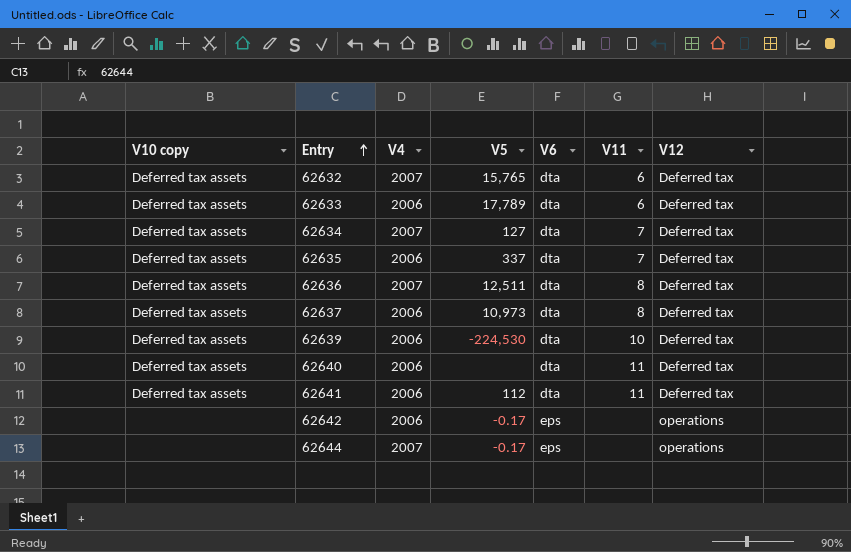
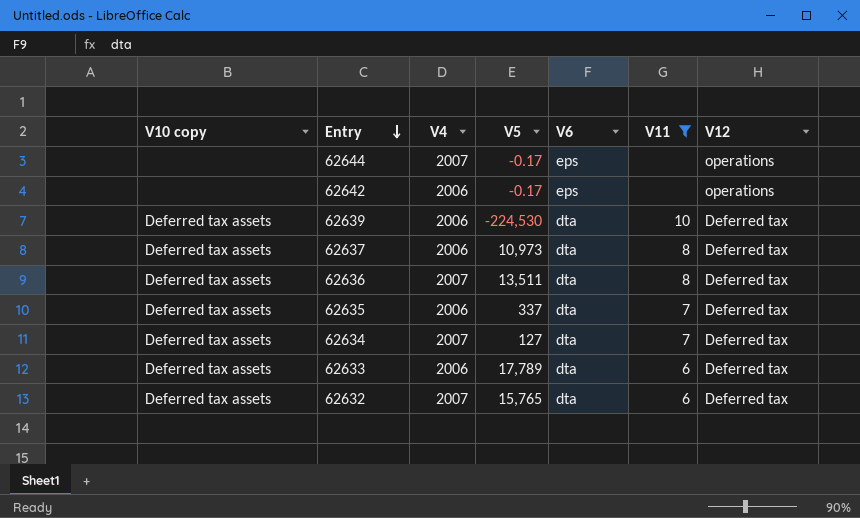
filter: none -> V11 != 11
row order: Entry ascending -> Entry descending
62636 | V5: 12,511 -> 13,511

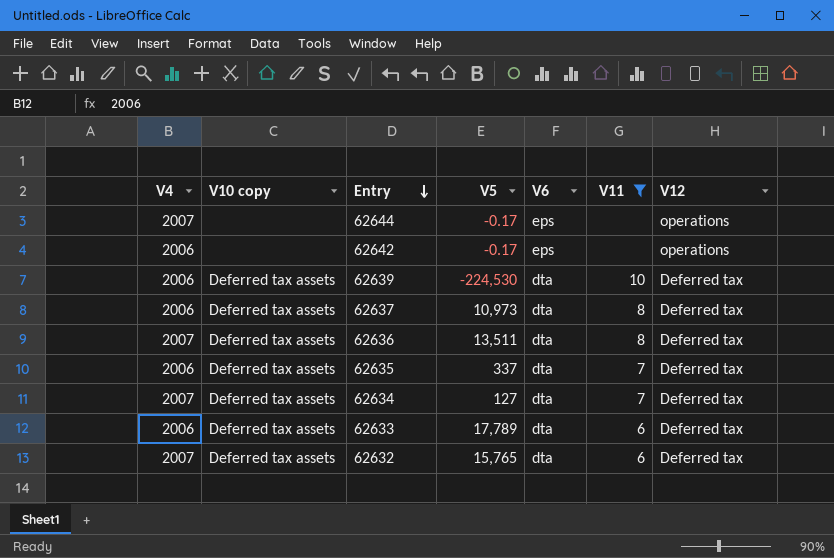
column V4 | position: 3 -> 1

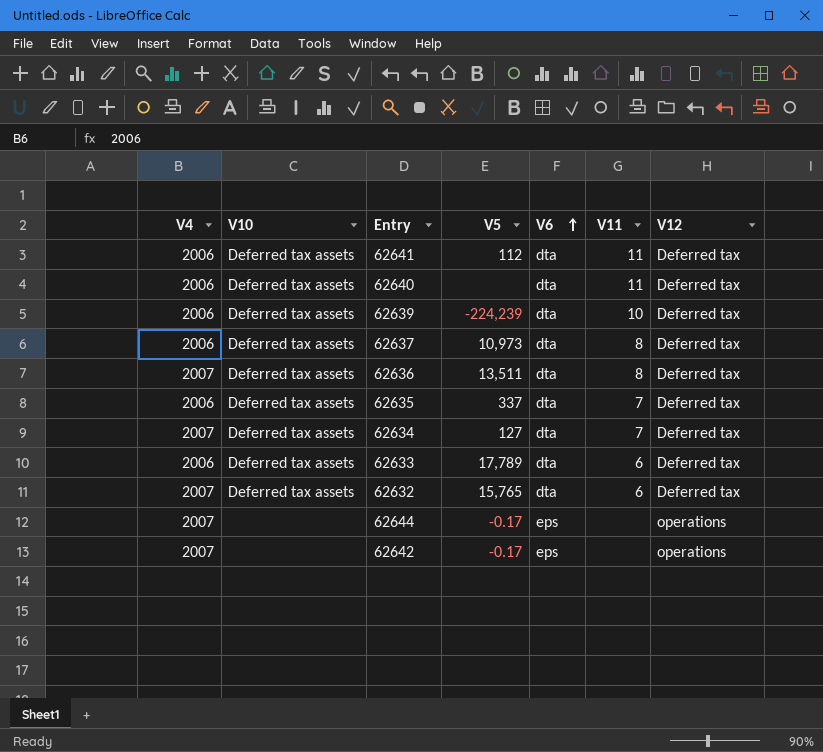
filter: V11 != 11 -> none
row order: Entry descending -> V6 ascending
column name: V10 copy -> V10
62639 | V5: -224,530 -> -224,239
62642 | V4: 2006 -> 2007

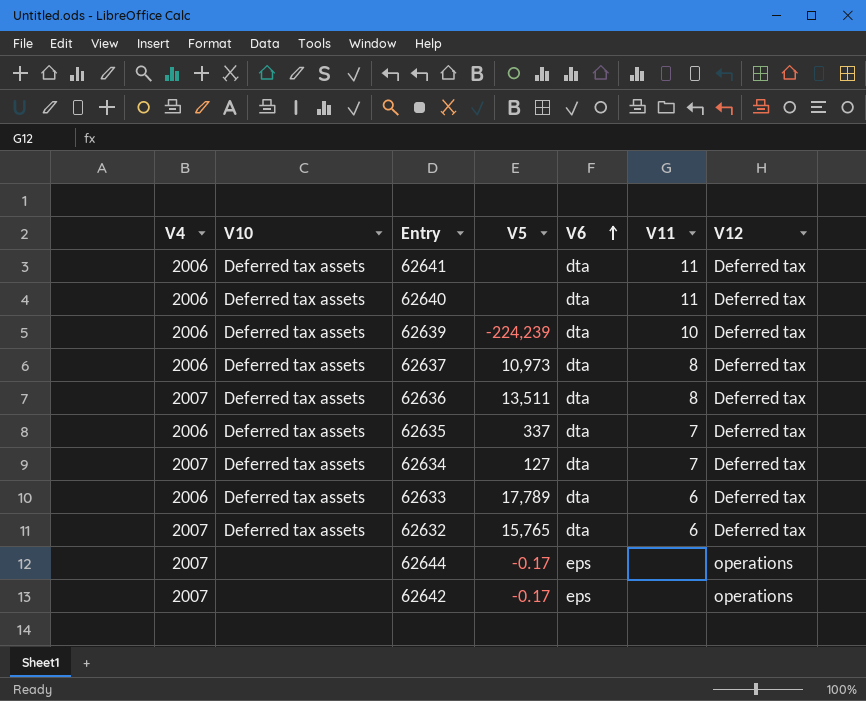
62641 | V5: 112 -> none

